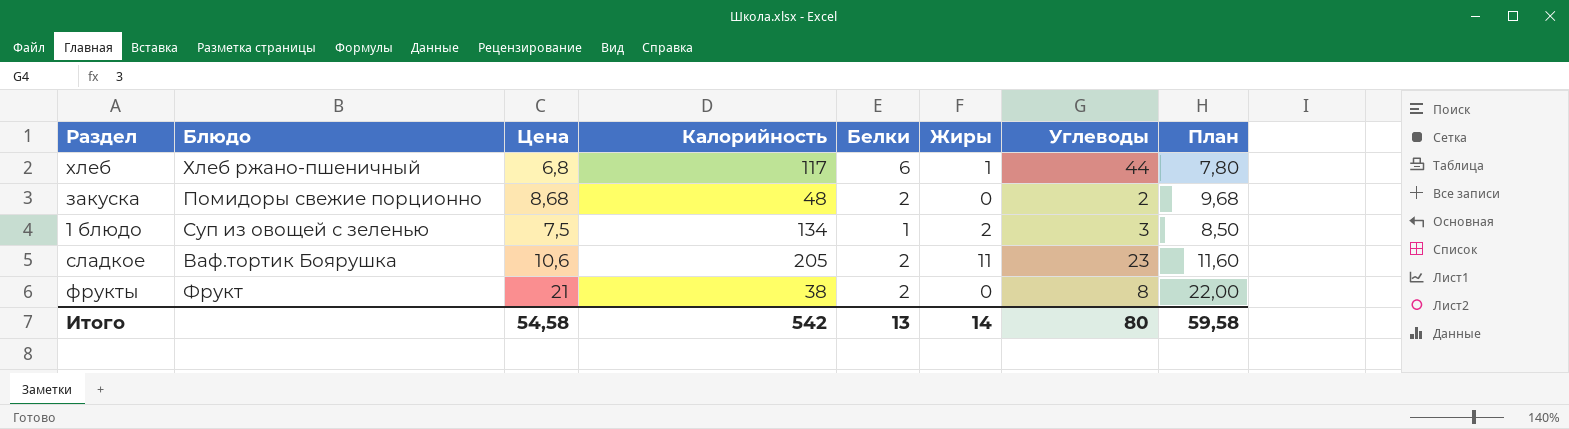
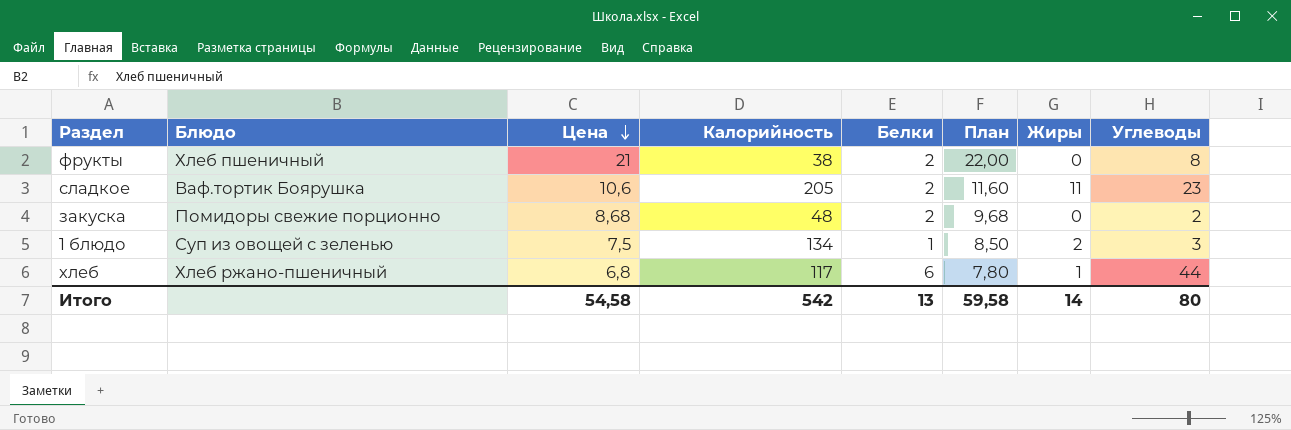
row order: none -> Цена descending
column План | position: 8 -> 6
фрукты | Блюдо: Фрукт -> Хлеб пшеничный

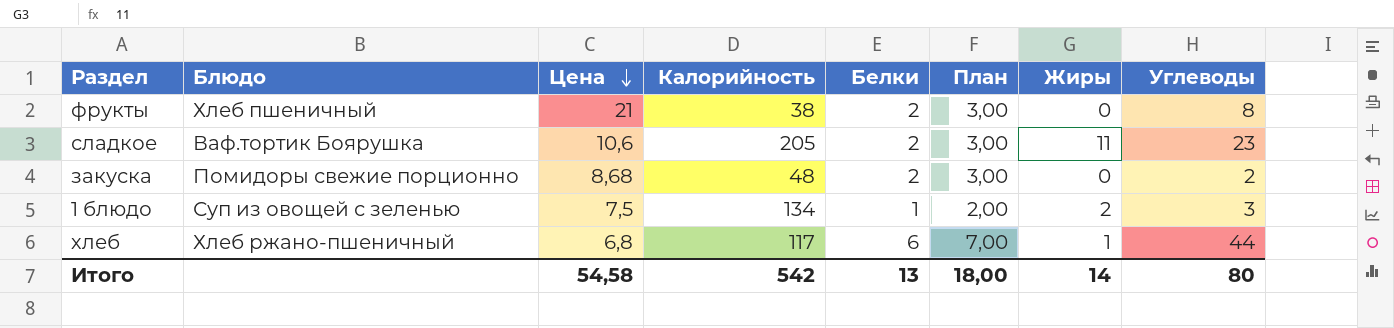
column План | formula: [Цена] + 1 -> [Белки] + 1
Итого | План: 59,58 -> 18,00

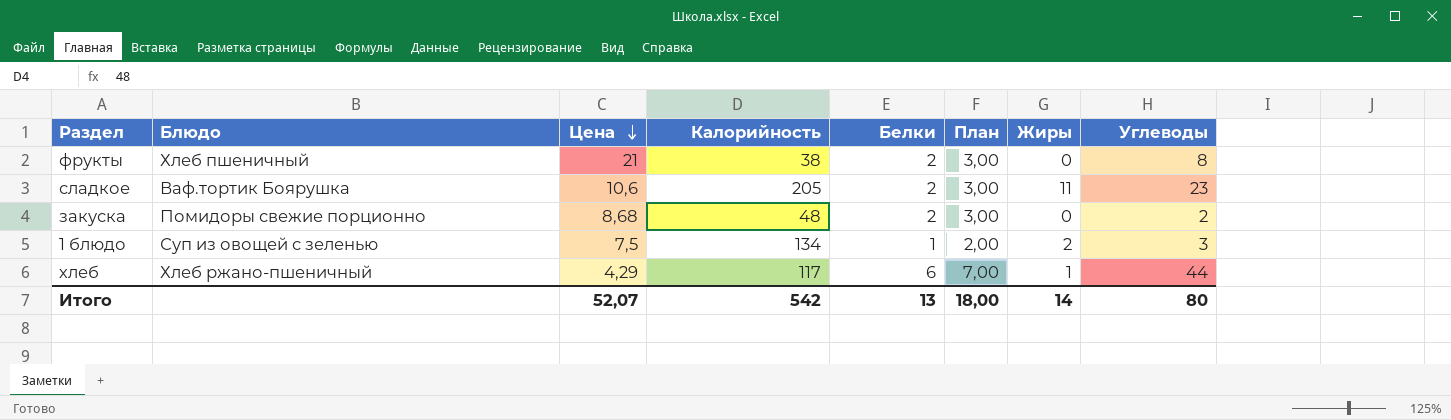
хлеб | Цена: 6,8 -> 4,29
Итого | Цена: 54,58 -> 52,07

